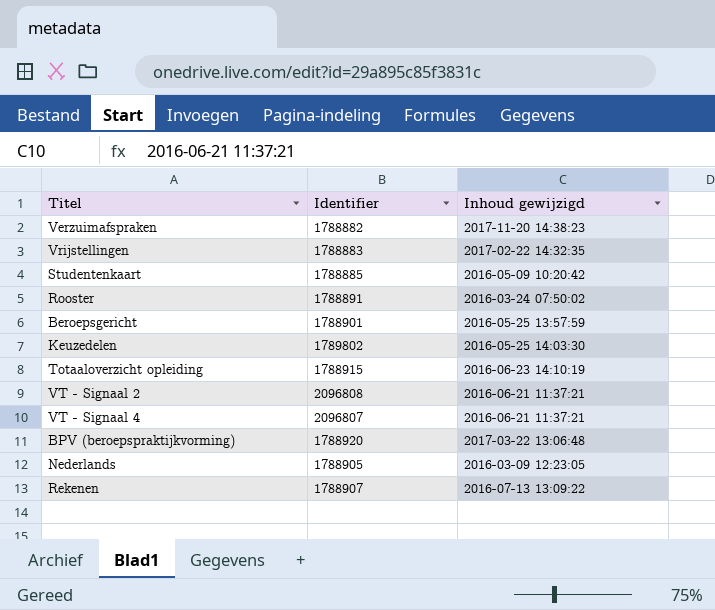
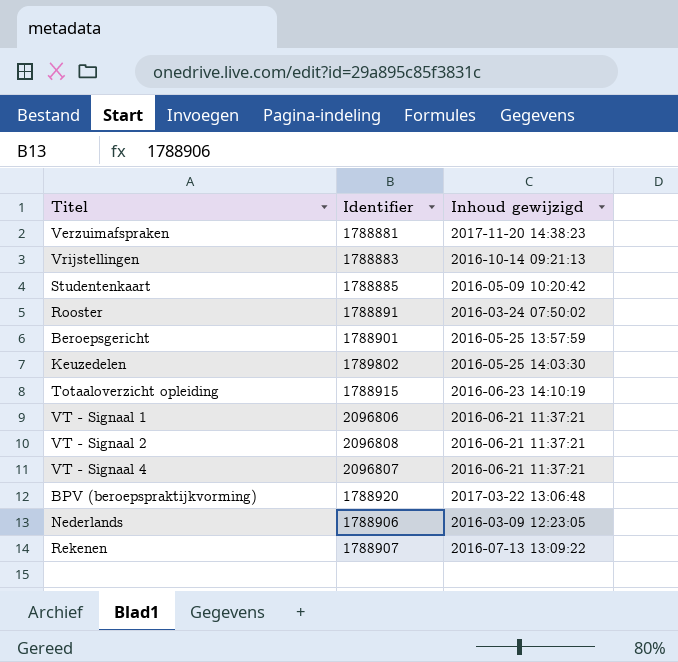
Verzuimafspraken | Identifier: 1788882 -> 1788881
Vrijstellingen | Inhoud gewijzigd: 2017-02-22 14:32:35 -> 2016-10-14 09:21:13
row VT - Signaal 1: none -> 2096806 | 2016-06-21 11:37:21
Nederlands | Identifier: 1788905 -> 1788906

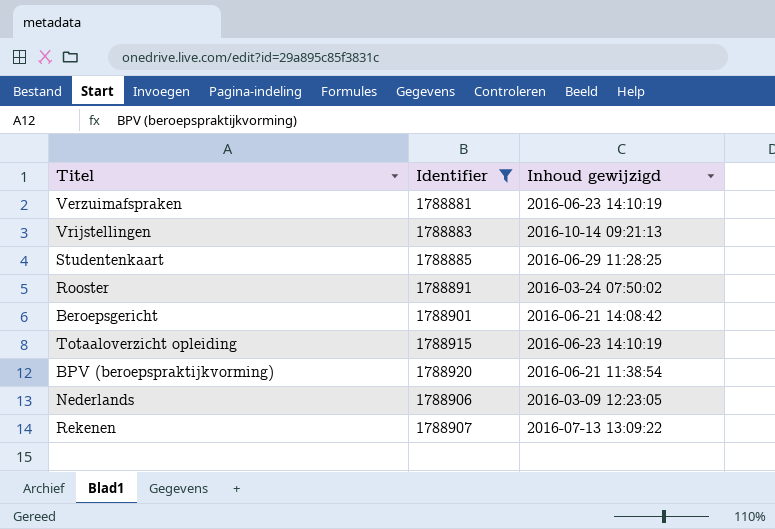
filter: none -> Identifier <= 1788920
Verzuimafspraken | Inhoud gewijzigd: 2017-11-20 14:38:23 -> 2016-06-23 14:10:19
Studentenkaart | Inhoud gewijzigd: 2016-05-09 10:20:42 -> 2016-06-29 11:28:25
Beroepsgericht | Inhoud gewijzigd: 2016-05-25 13:57:59 -> 2016-06-21 14:08:42
BPV (beroepspraktijkvorming) | Inhoud gewijzigd: 2017-03-22 13:06:48 -> 2016-06-21 11:38:54

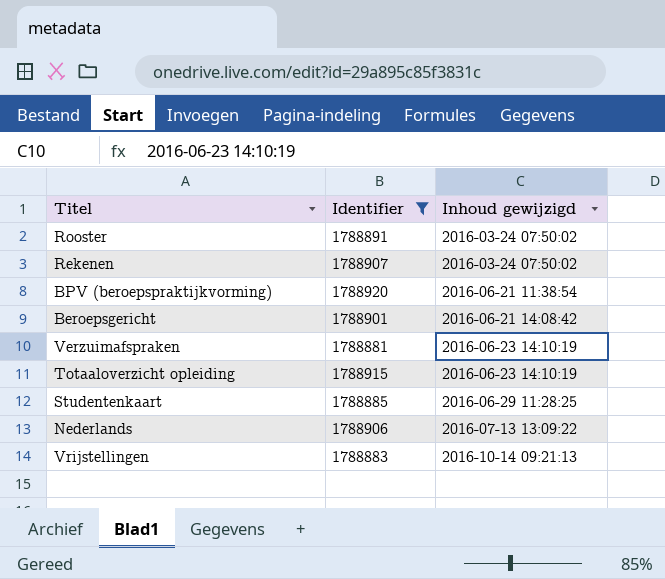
row order: none -> Inhoud gewijzigd ascending
Rekenen | Inhoud gewijzigd: 2016-07-13 13:09:22 -> 2016-03-24 07:50:02
Nederlands | Inhoud gewijzigd: 2016-03-09 12:23:05 -> 2016-07-13 13:09:22

